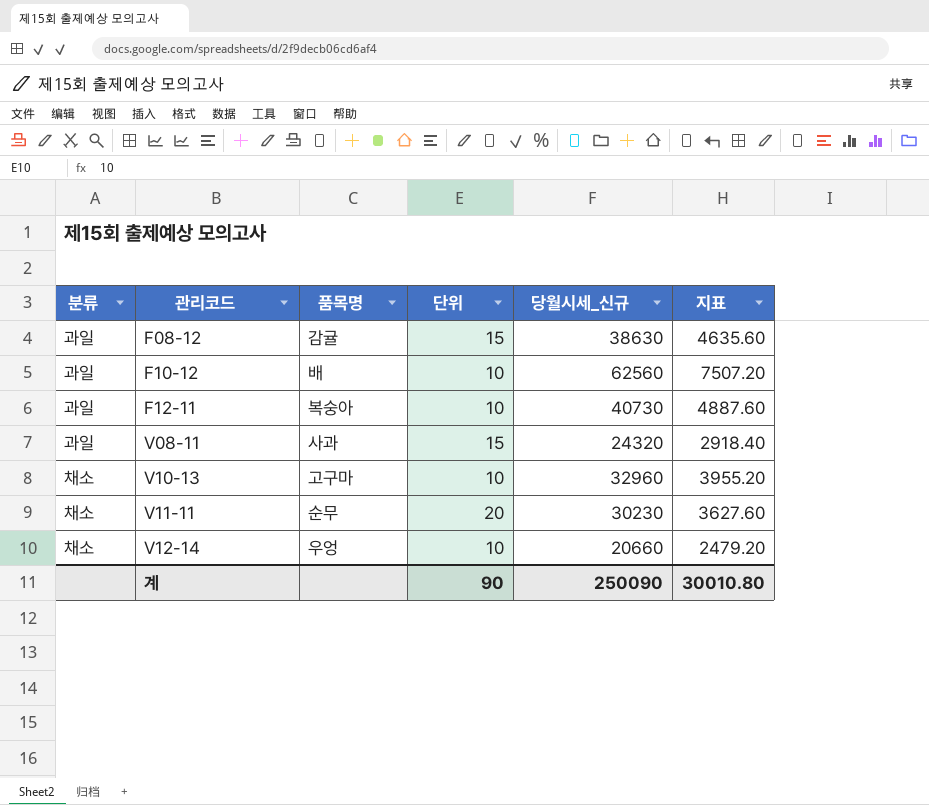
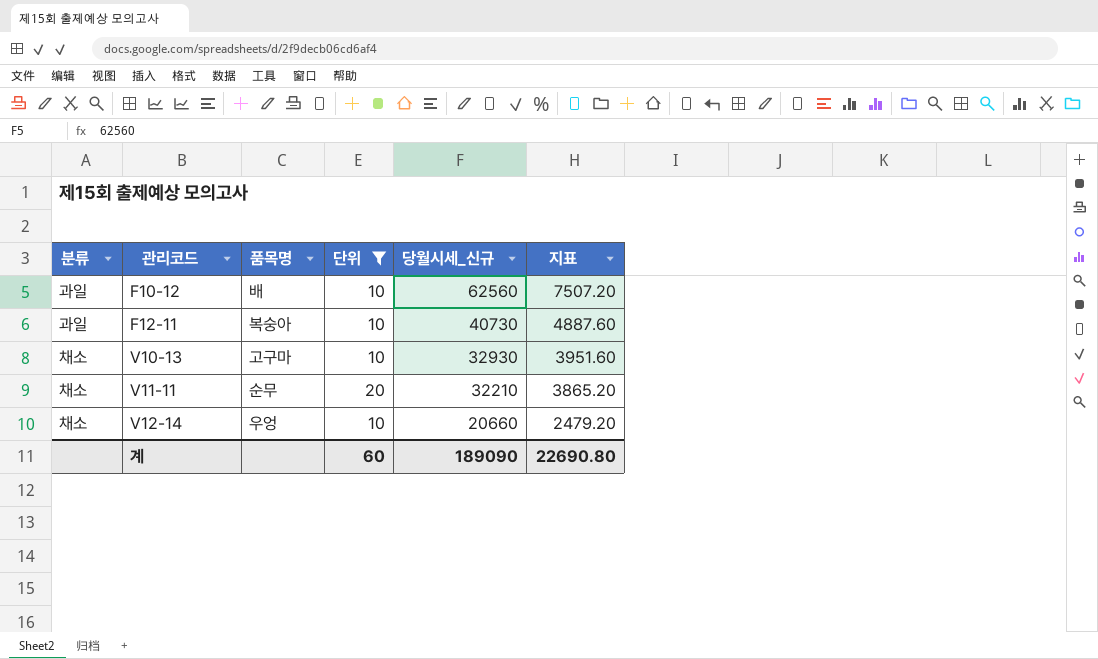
filter: none -> 단위 != 15
V10-13 | 당월시세_신규: 32960 -> 32930
V10-13 | 지표: 3955.20 -> 3951.60
V11-11 | 당월시세_신규: 30230 -> 32210
V11-11 | 지표: 3627.60 -> 3865.20
계 | 단위: 90 -> 60
계 | 당월시세_신규: 250090 -> 189090
계 | 지표: 30010.80 -> 22690.80

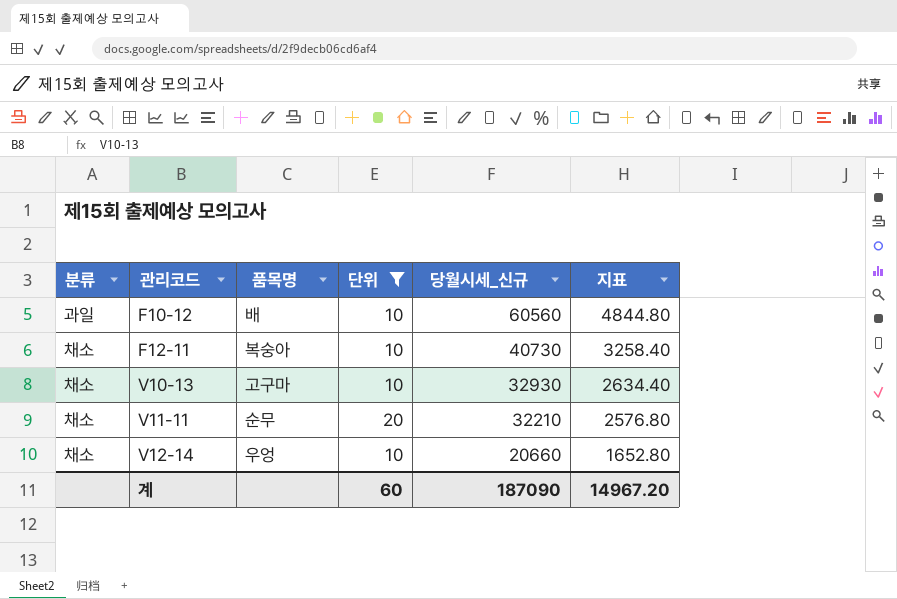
column 지표 | formula: [당월시세_신규] * 0.12 -> [당월시세_신규] * 0.08
F10-12 | 당월시세_신규: 62560 -> 60560
F12-11 | 분류: 과일 -> 채소
계 | 당월시세_신규: 189090 -> 187090
계 | 지표: 22690.80 -> 14967.20

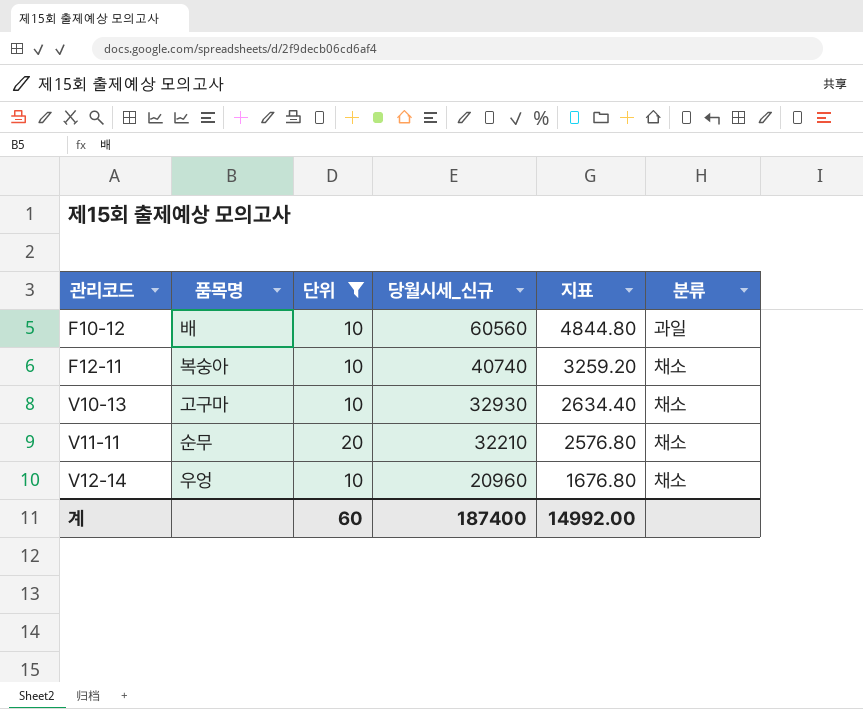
column 분류 | position: 1 -> 6
F12-11 | 당월시세_신규: 40730 -> 40740
F12-11 | 지표: 3258.40 -> 3259.20
V12-14 | 당월시세_신규: 20660 -> 20960
V12-14 | 지표: 1652.80 -> 1676.80
계 | 당월시세_신규: 187090 -> 187400
계 | 지표: 14967.20 -> 14992.00

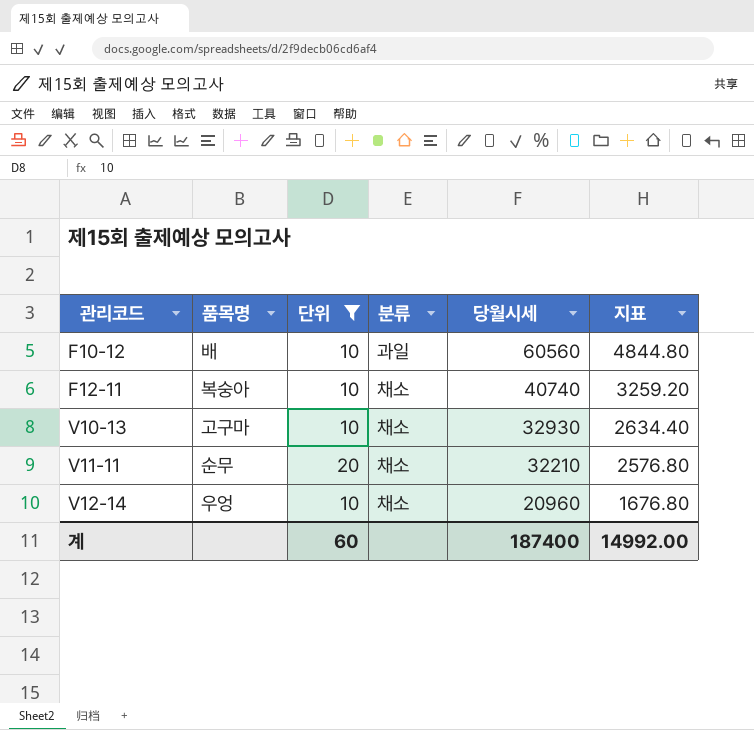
column 분류 | position: 6 -> 4
column name: 당월시세_신규 -> 당월시세

